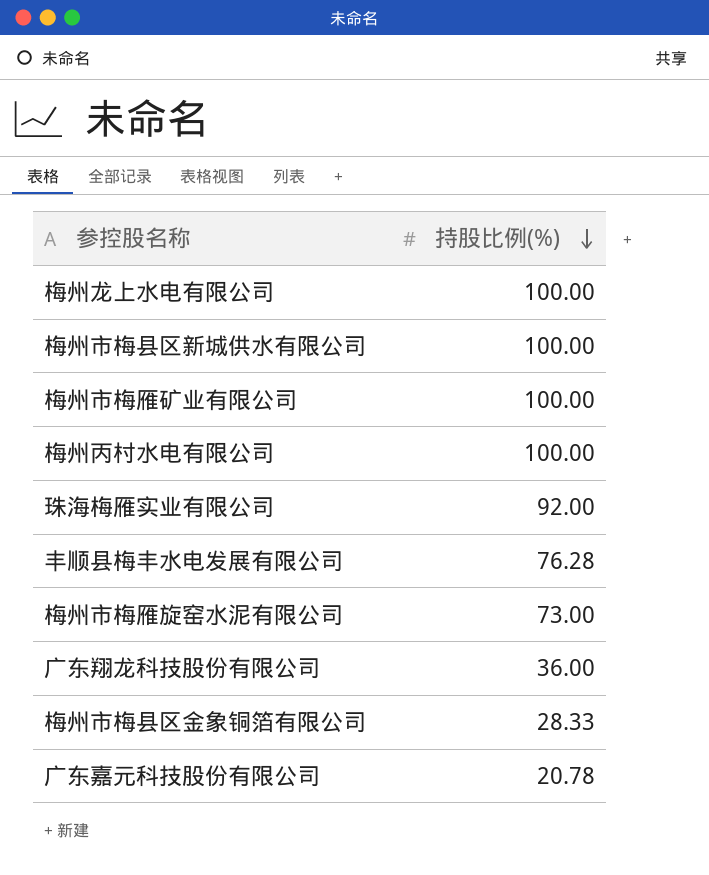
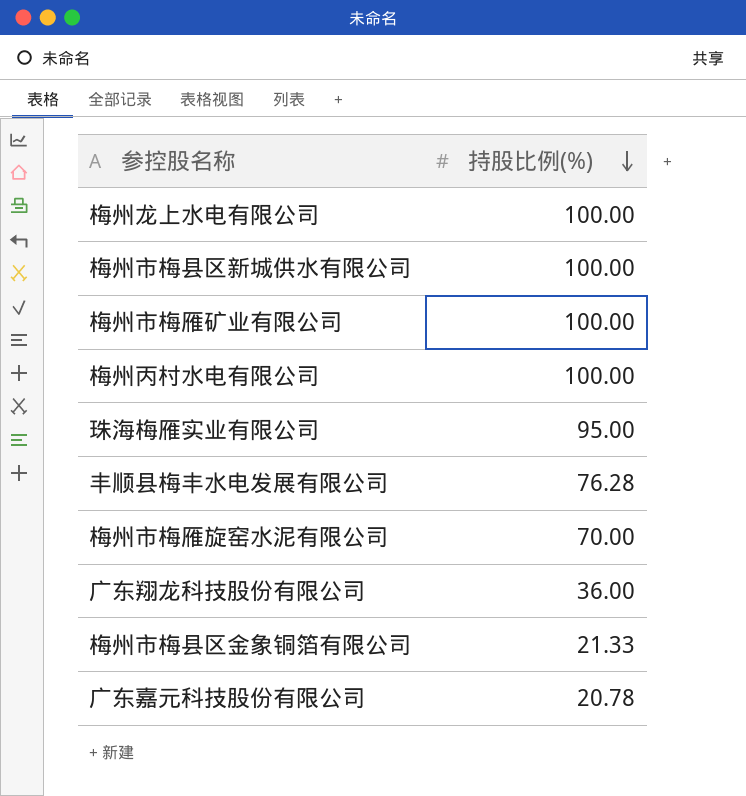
珠海梅雁实业有限公司 | 持股比例(%): 92.00 -> 95.00
梅州市梅雁旋窑水泥有限公司 | 持股比例(%): 73.00 -> 70.00
梅州市梅县区金象铜箔有限公司 | 持股比例(%): 28.33 -> 21.33

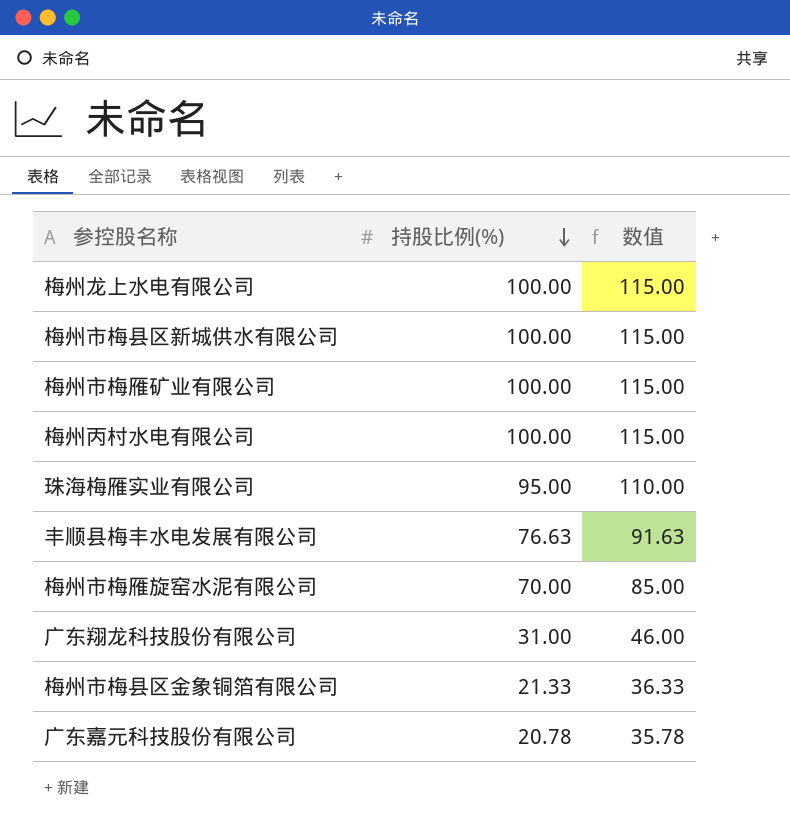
column 数值 | formula: none -> [持股比例(%)] + 15
丰顺县梅丰水电发展有限公司 | 持股比例(%): 76.28 -> 76.63
广东翔龙科技股份有限公司 | 持股比例(%): 36.00 -> 31.00

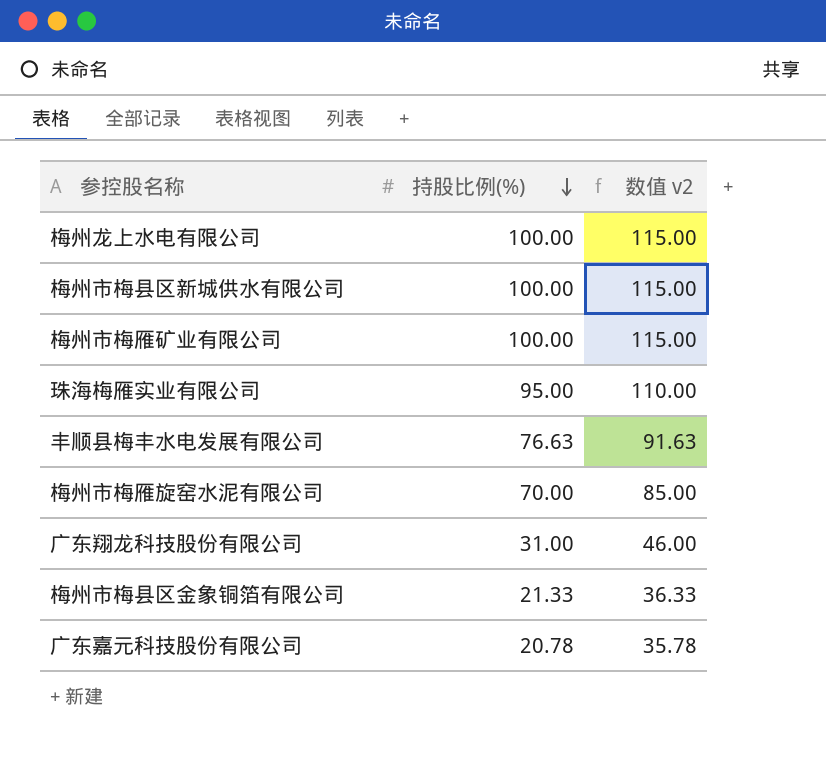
column name: 数值 -> 数值 v2
row 梅州丙村水电有限公司: 100.00 | 115.00 -> none

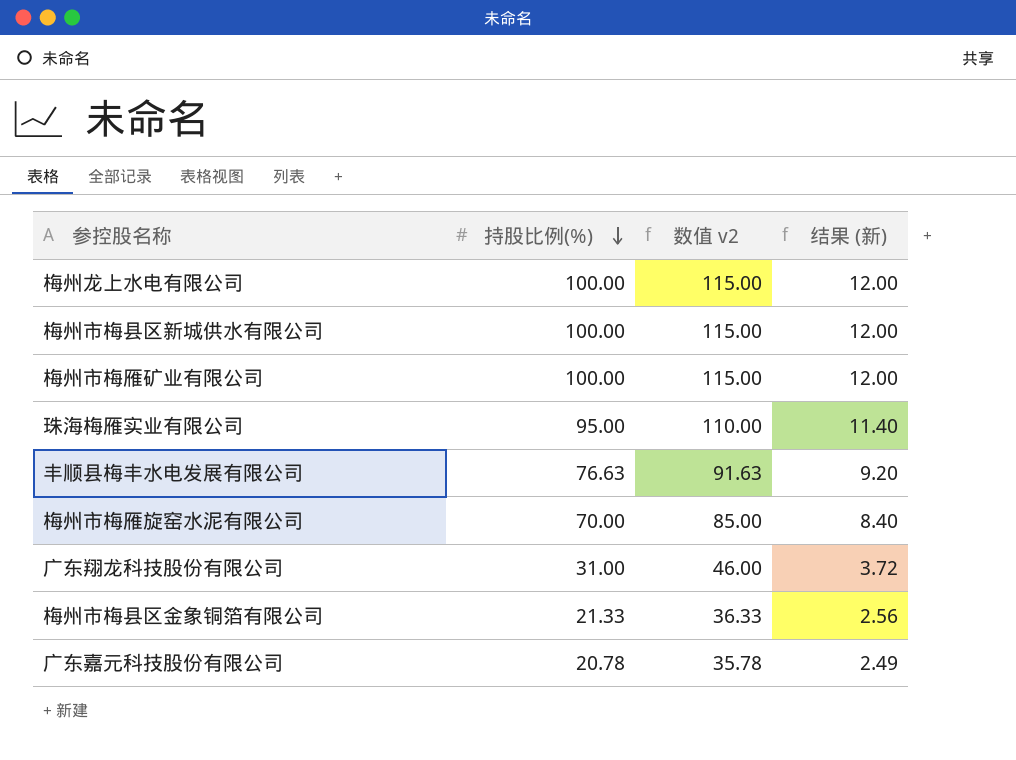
column 结果 (新) | formula: none -> [持股比例(%)] * 0.12

